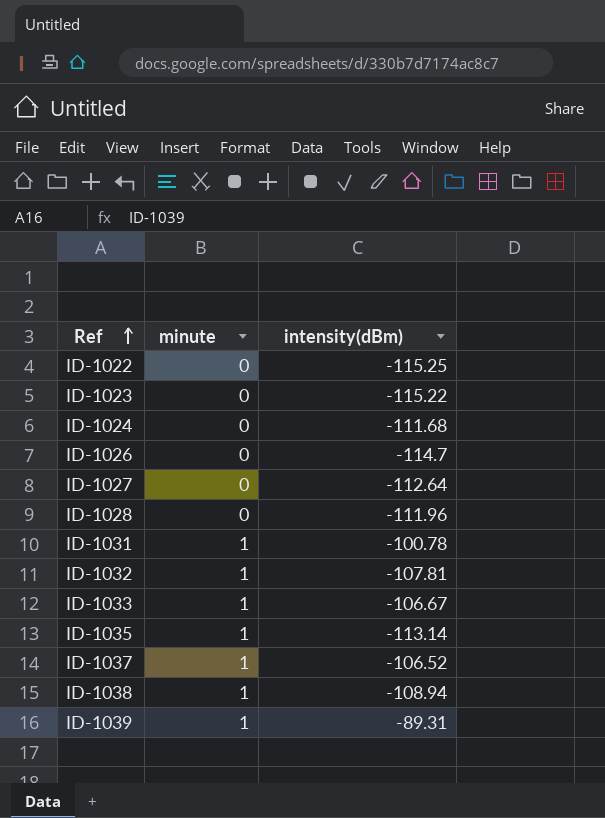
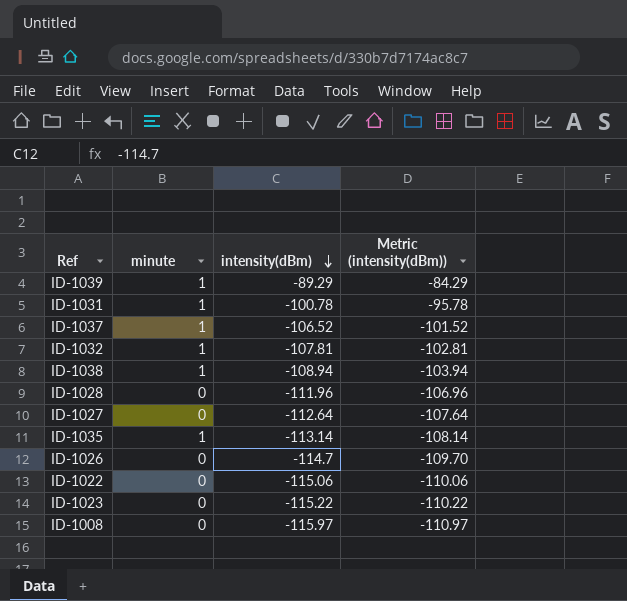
row order: Ref ascending -> intensity(dBm) descending
column Metric (intensity(dBm)) | formula: none -> [intensity(dBm)] + 5
row ID-1024: 0 | -111.68 -> none
row ID-1033: 1 | -106.67 -> none
ID-1039 | intensity(dBm): -89.31 -> -89.29
ID-1022 | intensity(dBm): -115.25 -> -115.06
row ID-1008: none -> 0 | -115.97 | -110.97

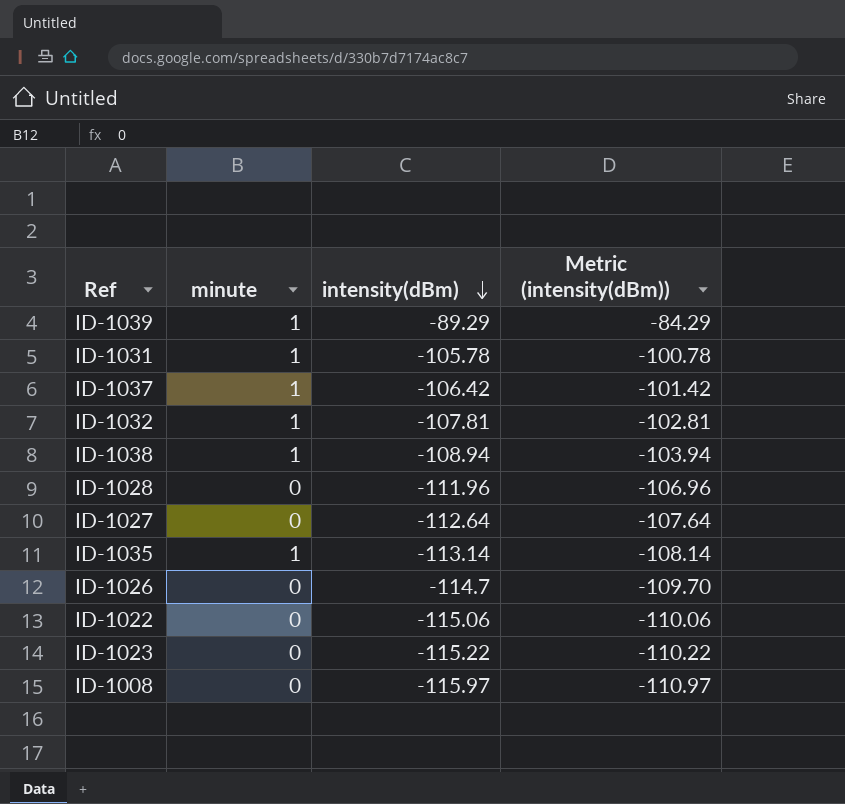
ID-1031 | intensity(dBm): -100.78 -> -105.78
ID-1031 | Metric (intensity(dBm)): -95.78 -> -100.78
ID-1037 | intensity(dBm): -106.52 -> -106.42
ID-1037 | Metric (intensity(dBm)): -101.52 -> -101.42

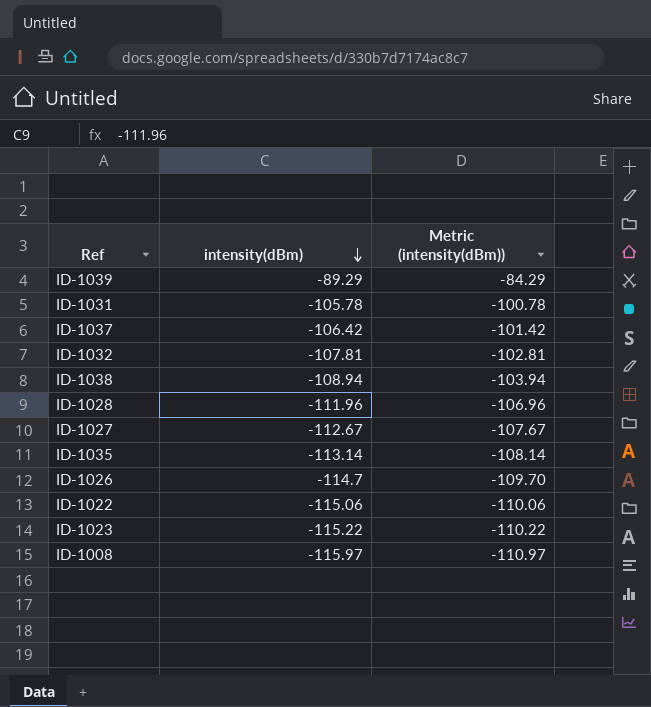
column minute | position: 2 -> none
ID-1027 | intensity(dBm): -112.64 -> -112.67
ID-1027 | Metric (intensity(dBm)): -107.64 -> -107.67

